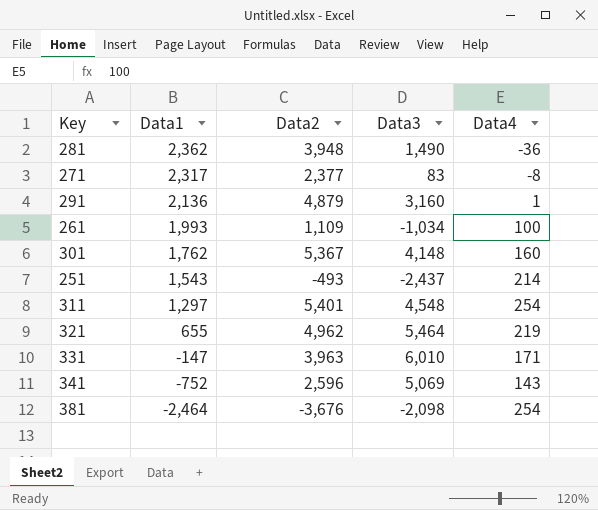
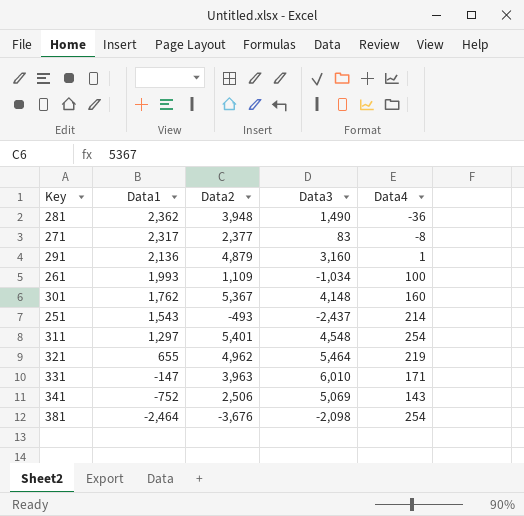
341 | Data2: 2,596 -> 2,506

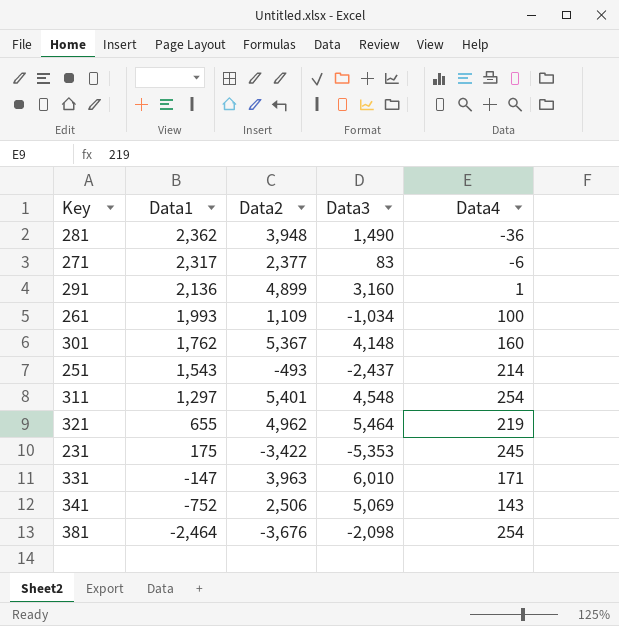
271 | Data4: -8 -> -6
291 | Data2: 4,879 -> 4,899
row 231: none -> 175 | -3,422 | -5,353 | 245

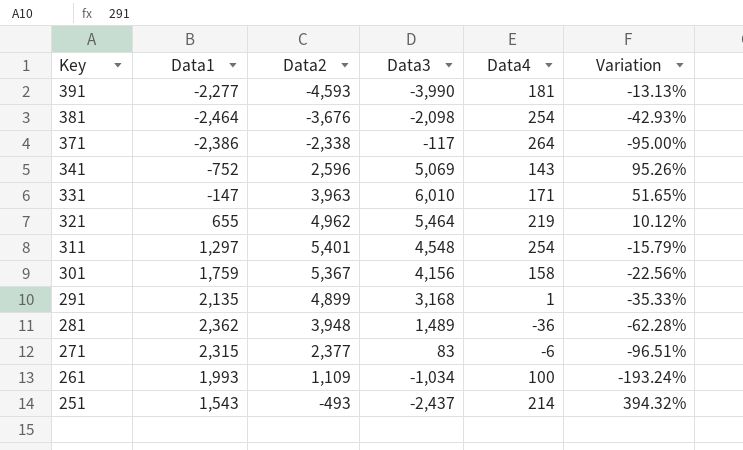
row order: Data1 descending -> Key descending
column Variation | formula: none -> ([Data3] - [Data2]) / [Data2]
row 231: 175 | -3,422 | -5,353 | 245 -> none
row 391: none -> -2,277 | -4,593 | -3,990 | 181 | -13.13%
row 371: none -> -2,386 | -2,338 | -117 | 264 | -95.00%
341 | Data2: 2,506 -> 2,596
301 | Data1: 1,762 -> 1,759
301 | Data3: 4,148 -> 4,156
301 | Data4: 160 -> 158
291 | Data1: 2,136 -> 2,135
291 | Data3: 3,160 -> 3,168
281 | Data3: 1,490 -> 1,489
271 | Data1: 2,317 -> 2,315

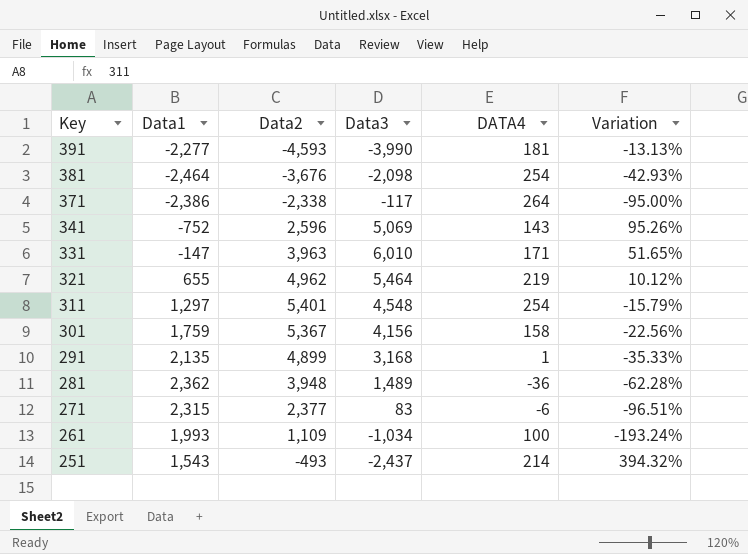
column name: Data4 -> DATA4

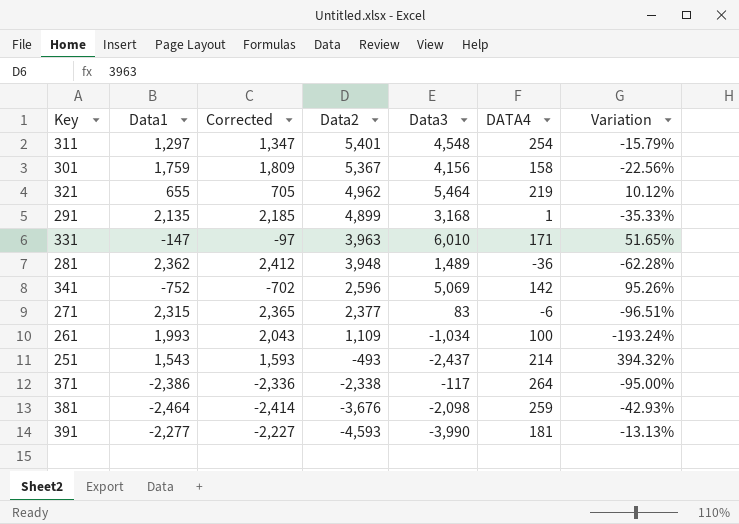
row order: Key descending -> Data2 descending
column Corrected | formula: none -> [Data1] + 50
341 | DATA4: 143 -> 142
381 | DATA4: 254 -> 259

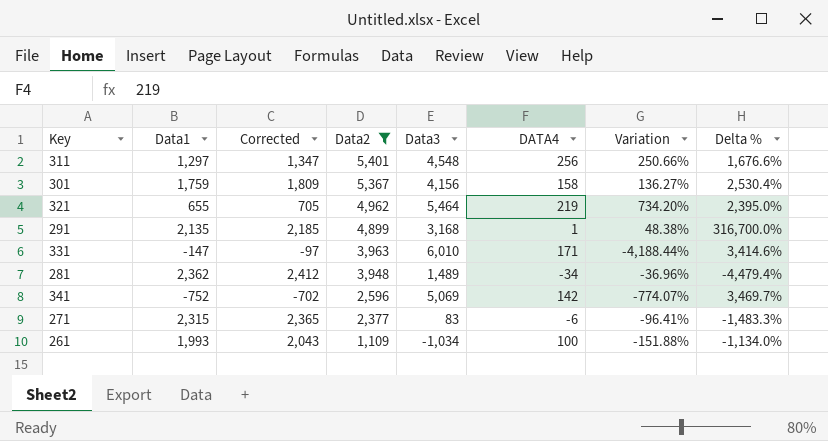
filter: none -> Data2 >= 1,109
column Variation | formula: ([Data3] - [Data2]) / [Data2] -> ([Data3] - [Data1]) / [Data1]
column Delta % | formula: none -> ([Data3] - [DATA4]) / [DATA4]
311 | DATA4: 254 -> 256
281 | DATA4: -36 -> -34

